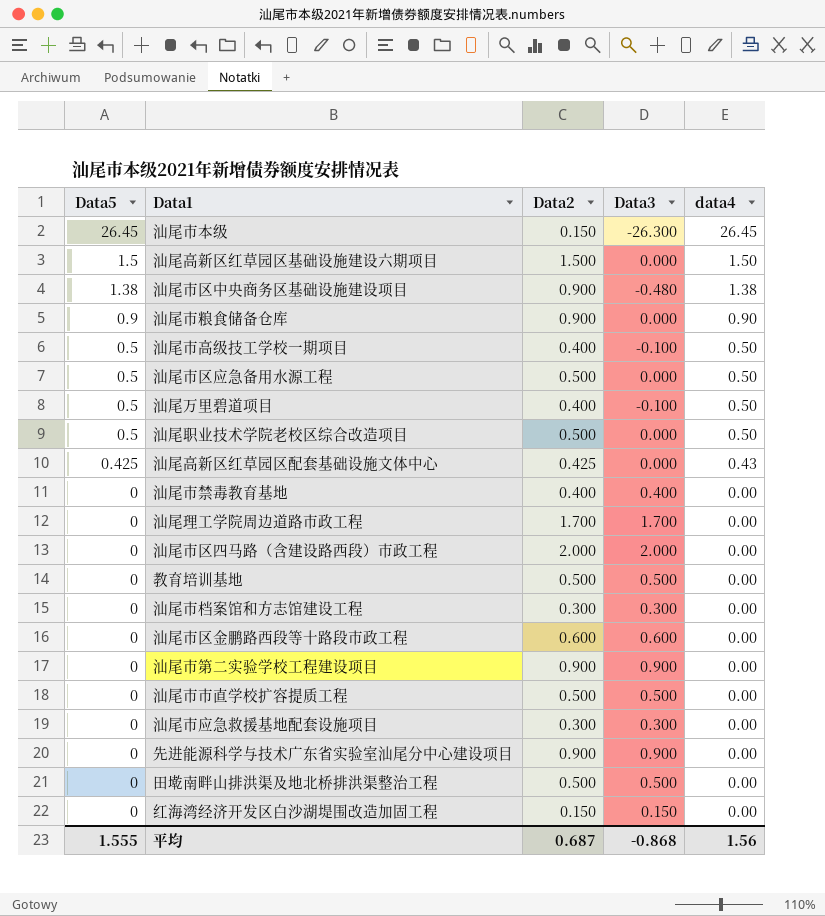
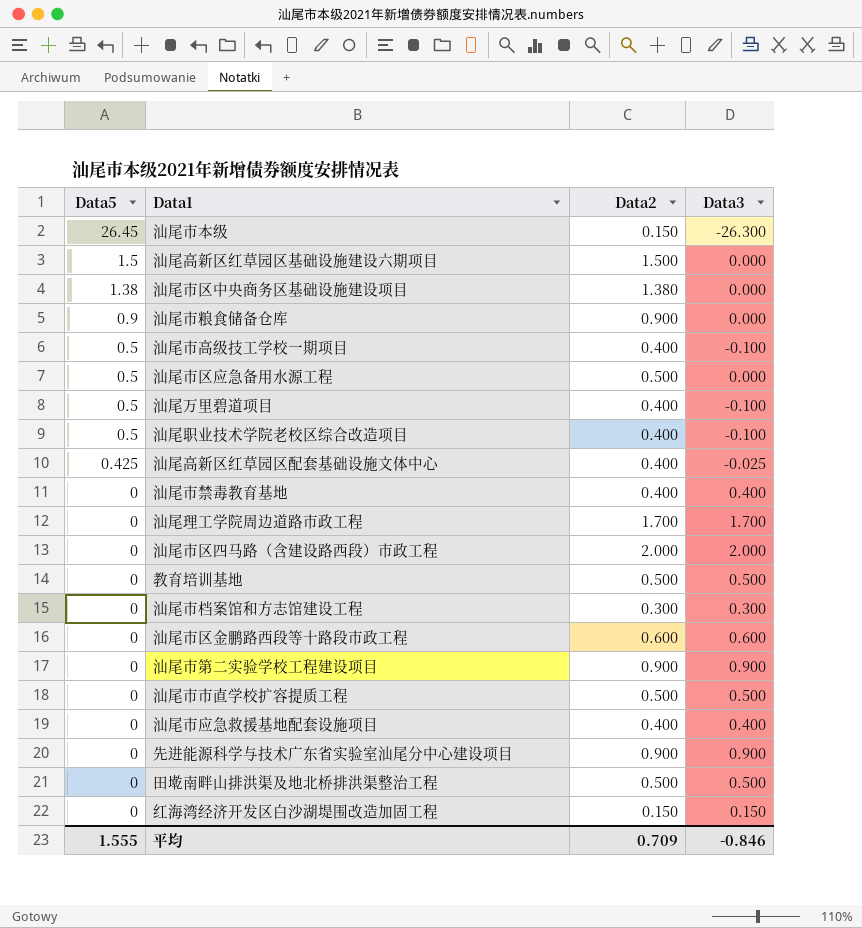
column data4 | position: 5 -> none
汕尾市区中央商务区基础设施建设项目 | Data2: 0.900 -> 1.380
汕尾市区中央商务区基础设施建设项目 | Data3: -0.480 -> 0.000
汕尾职业技术学院老校区综合改造项目 | Data2: 0.500 -> 0.400
汕尾职业技术学院老校区综合改造项目 | Data3: 0.000 -> -0.100
汕尾高新区红草园区配套基础设施文体中心 | Data2: 0.425 -> 0.400
汕尾高新区红草园区配套基础设施文体中心 | Data3: 0.000 -> -0.025
汕尾市应急救援基地配套设施项目 | Data2: 0.300 -> 0.400
汕尾市应急救援基地配套设施项目 | Data3: 0.300 -> 0.400
平均 | Data2: 0.687 -> 0.709
平均 | Data3: -0.868 -> -0.846

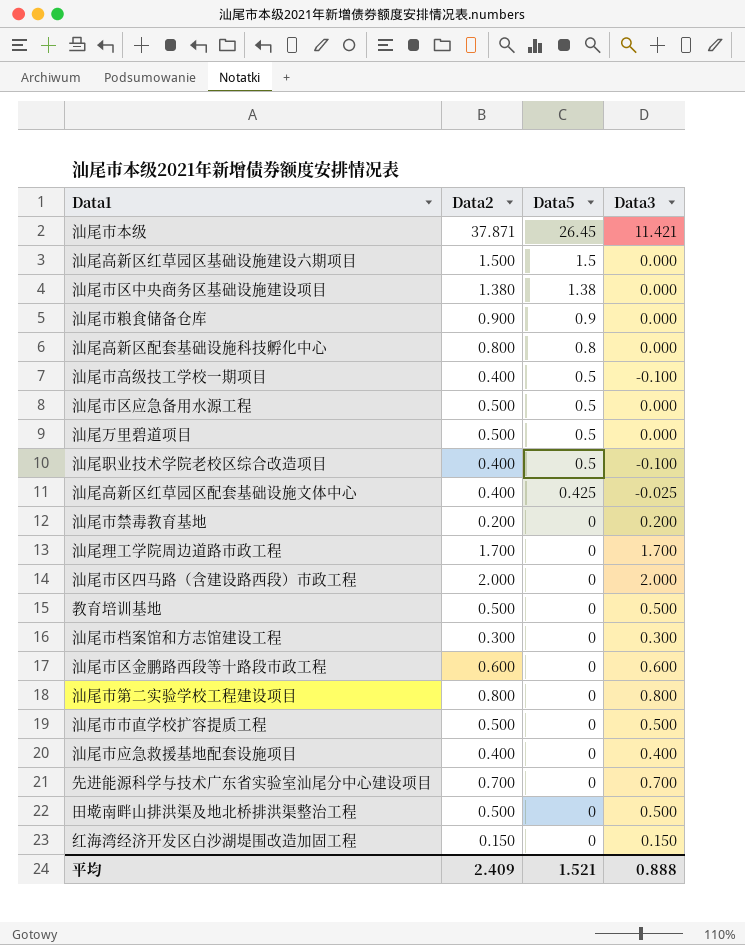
column Data5 | position: 1 -> 3
汕尾市本级 | Data2: 0.150 -> 37.871
汕尾市本级 | Data3: -26.300 -> 11.421
row 汕尾高新区配套基础设施科技孵化中心: none -> 0.800 | 0.8 | 0.000
汕尾万里碧道项目 | Data2: 0.400 -> 0.500
汕尾万里碧道项目 | Data3: -0.100 -> 0.000
汕尾市禁毒教育基地 | Data2: 0.400 -> 0.200
汕尾市禁毒教育基地 | Data3: 0.400 -> 0.200
汕尾市第二实验学校工程建设项目 | Data2: 0.900 -> 0.800
汕尾市第二实验学校工程建设项目 | Data3: 0.900 -> 0.800
先进能源科学与技术广东省实验室汕尾分中心建设项目 | Data2: 0.900 -> 0.700
先进能源科学与技术广东省实验室汕尾分中心建设项目 | Data3: 0.900 -> 0.700
平均 | Data2: 0.709 -> 2.409
平均 | Data5: 1.555 -> 1.521
平均 | Data3: -0.846 -> 0.888

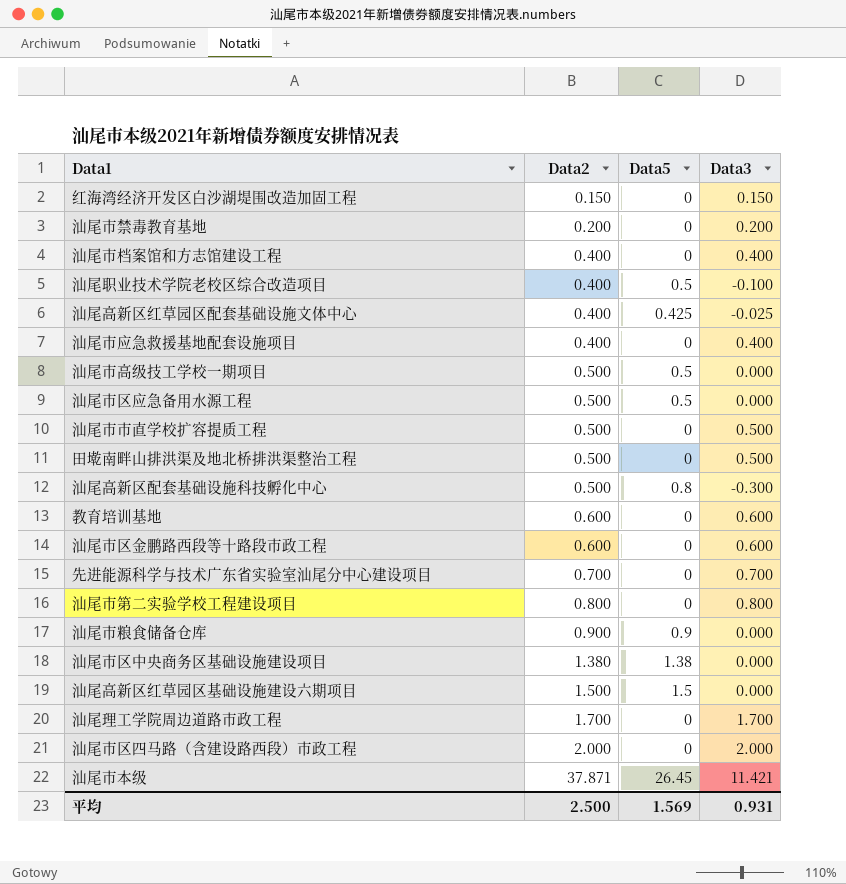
row order: Data5 descending -> Data2 ascending
row 汕尾万里碧道项目: 0.500 | 0.5 | 0.000 -> none
汕尾市档案馆和方志馆建设工程 | Data2: 0.300 -> 0.400
汕尾市档案馆和方志馆建设工程 | Data3: 0.300 -> 0.400
汕尾市高级技工学校一期项目 | Data2: 0.400 -> 0.500
汕尾市高级技工学校一期项目 | Data3: -0.100 -> 0.000
汕尾高新区配套基础设施科技孵化中心 | Data2: 0.800 -> 0.500
汕尾高新区配套基础设施科技孵化中心 | Data3: 0.000 -> -0.300
教育培训基地 | Data2: 0.500 -> 0.600
教育培训基地 | Data3: 0.500 -> 0.600
平均 | Data2: 2.409 -> 2.500
平均 | Data5: 1.521 -> 1.569
平均 | Data3: 0.888 -> 0.931

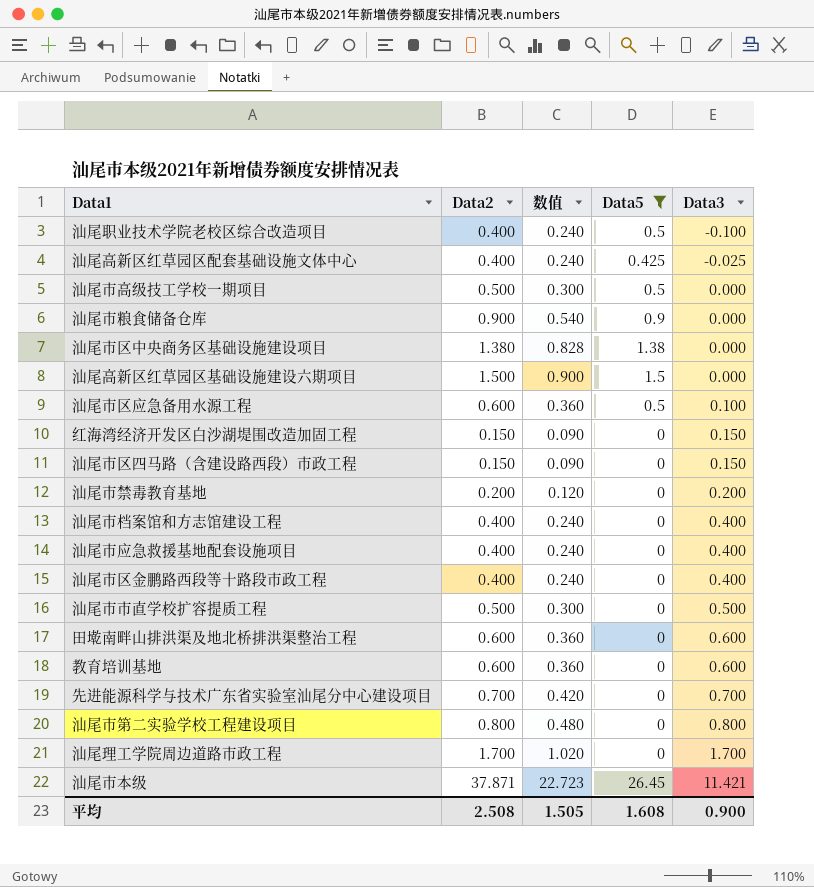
filter: none -> Data5 != 0.8
row order: Data2 ascending -> Data3 ascending
column 数值 | formula: none -> [Data2] * 0.6
汕尾市区应急备用水源工程 | Data2: 0.500 -> 0.600
汕尾市区应急备用水源工程 | Data3: 0.000 -> 0.100
汕尾市区四马路（含建设路西段）市政工程 | Data2: 2.000 -> 0.150
汕尾市区四马路（含建设路西段）市政工程 | Data3: 2.000 -> 0.150
汕尾市区金鹏路西段等十路段市政工程 | Data2: 0.600 -> 0.400
汕尾市区金鹏路西段等十路段市政工程 | Data3: 0.600 -> 0.400
田墘南畔山排洪渠及地北桥排洪渠整治工程 | Data2: 0.500 -> 0.600
田墘南畔山排洪渠及地北桥排洪渠整治工程 | Data3: 0.500 -> 0.600
平均 | Data2: 2.500 -> 2.508
平均 | Data5: 1.569 -> 1.608
平均 | Data3: 0.931 -> 0.900

